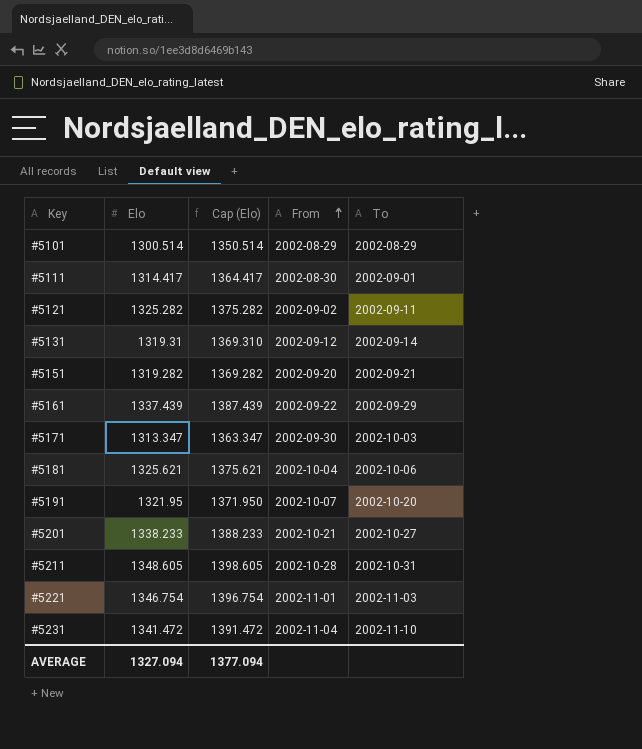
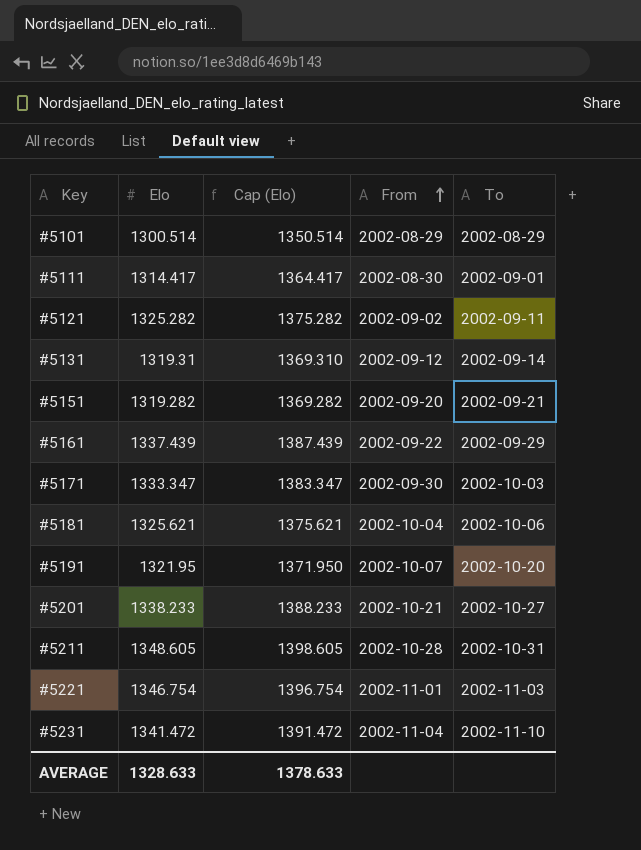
#5171 | Elo: 1313.347 -> 1333.347
#5171 | Cap (Elo): 1363.347 -> 1383.347
AVERAGE | Elo: 1327.094 -> 1328.633
AVERAGE | Cap (Elo): 1377.094 -> 1378.633

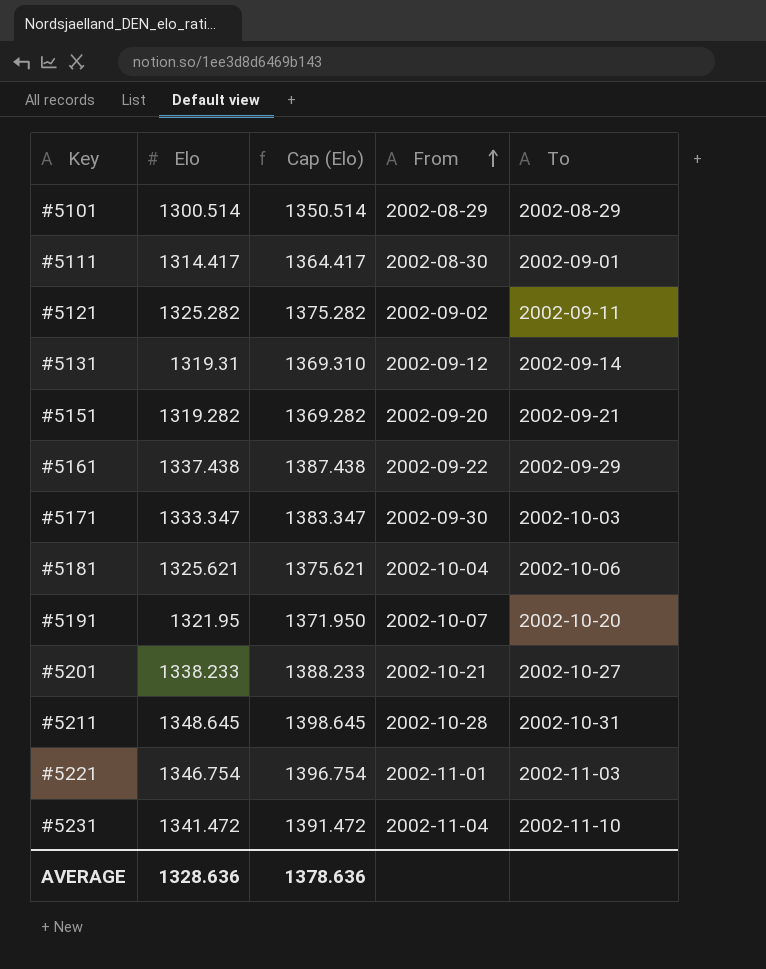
#5161 | Elo: 1337.439 -> 1337.438
#5161 | Cap (Elo): 1387.439 -> 1387.438
#5211 | Elo: 1348.605 -> 1348.645
#5211 | Cap (Elo): 1398.605 -> 1398.645
AVERAGE | Elo: 1328.633 -> 1328.636
AVERAGE | Cap (Elo): 1378.633 -> 1378.636

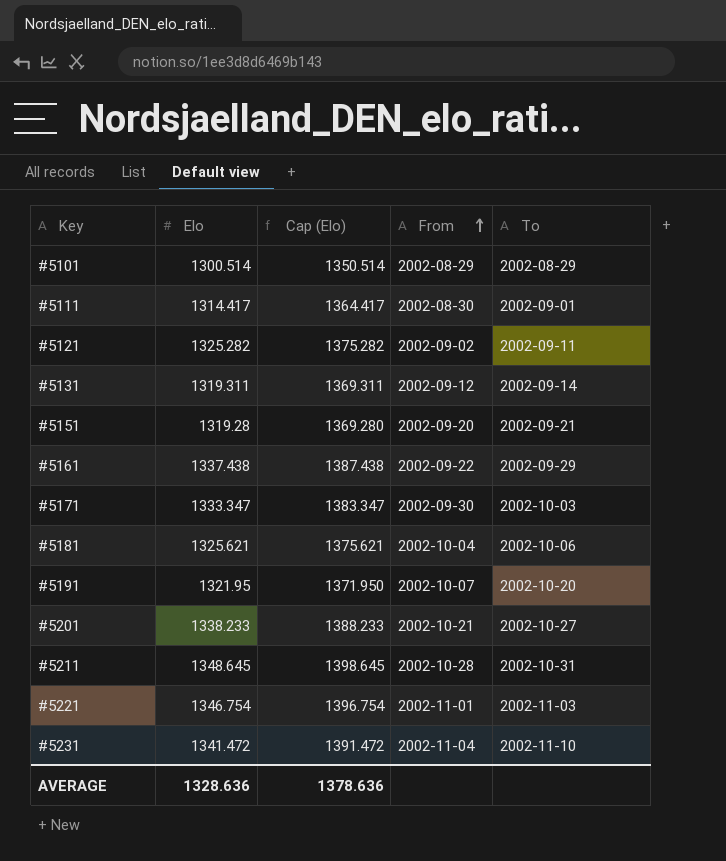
#5131 | Elo: 1319.31 -> 1319.311
#5131 | Cap (Elo): 1369.310 -> 1369.311
#5151 | Elo: 1319.282 -> 1319.28
#5151 | Cap (Elo): 1369.282 -> 1369.280

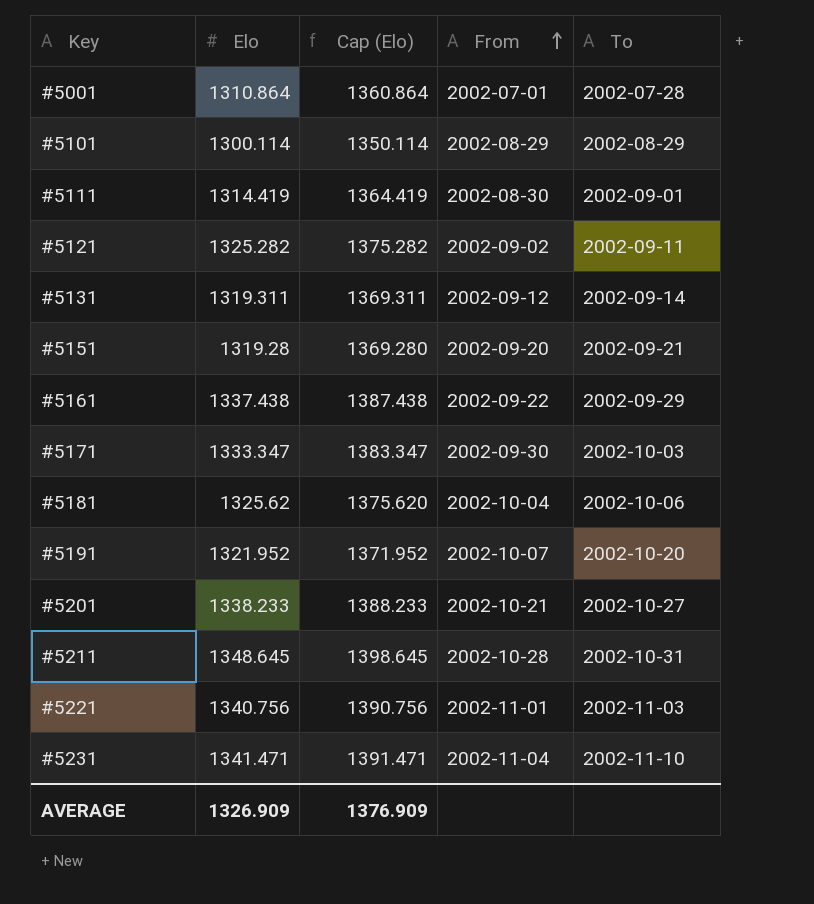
row #5001: none -> 1310.864 | 1360.864 | 2002-07-01 | 2002-07-28
#5101 | Elo: 1300.514 -> 1300.114
#5101 | Cap (Elo): 1350.514 -> 1350.114
#5111 | Elo: 1314.417 -> 1314.419
#5111 | Cap (Elo): 1364.417 -> 1364.419
#5181 | Elo: 1325.621 -> 1325.62
#5181 | Cap (Elo): 1375.621 -> 1375.620
#5191 | Elo: 1321.95 -> 1321.952
#5191 | Cap (Elo): 1371.950 -> 1371.952
#5221 | Elo: 1346.754 -> 1340.756
#5221 | Cap (Elo): 1396.754 -> 1390.756
#5231 | Elo: 1341.472 -> 1341.471
#5231 | Cap (Elo): 1391.472 -> 1391.471
AVERAGE | Elo: 1328.636 -> 1326.909
AVERAGE | Cap (Elo): 1378.636 -> 1376.909

